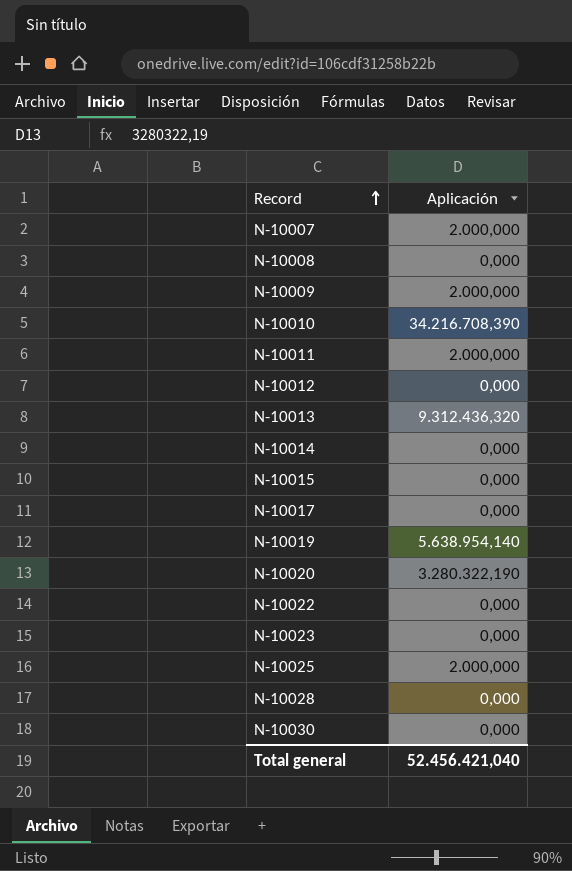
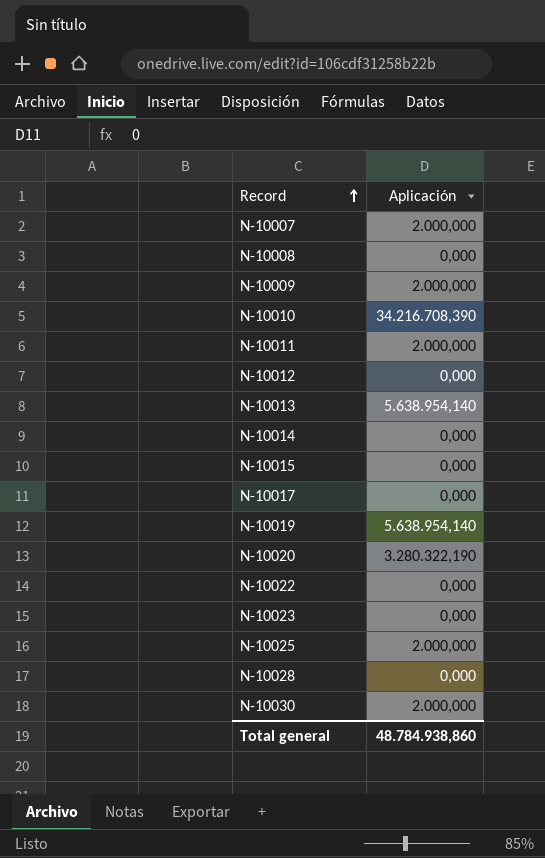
N-10013 | Aplicación: 9.312.436,320 -> 5.638.954,140
N-10030 | Aplicación: 0,000 -> 2.000,000
Total general | Aplicación: 52.456.421,040 -> 48.784.938,860

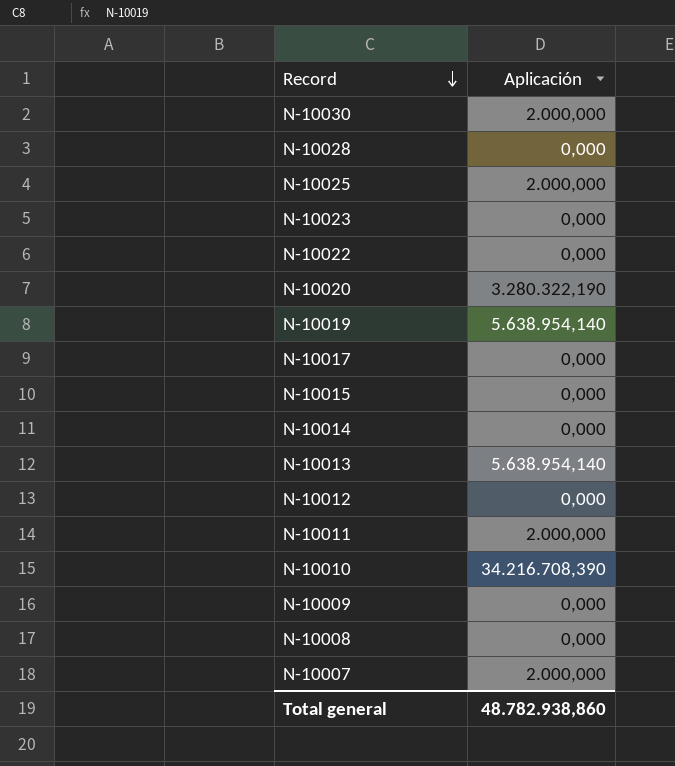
row order: Record ascending -> Record descending
N-10009 | Aplicación: 2.000,000 -> 0,000
Total general | Aplicación: 48.784.938,860 -> 48.782.938,860

